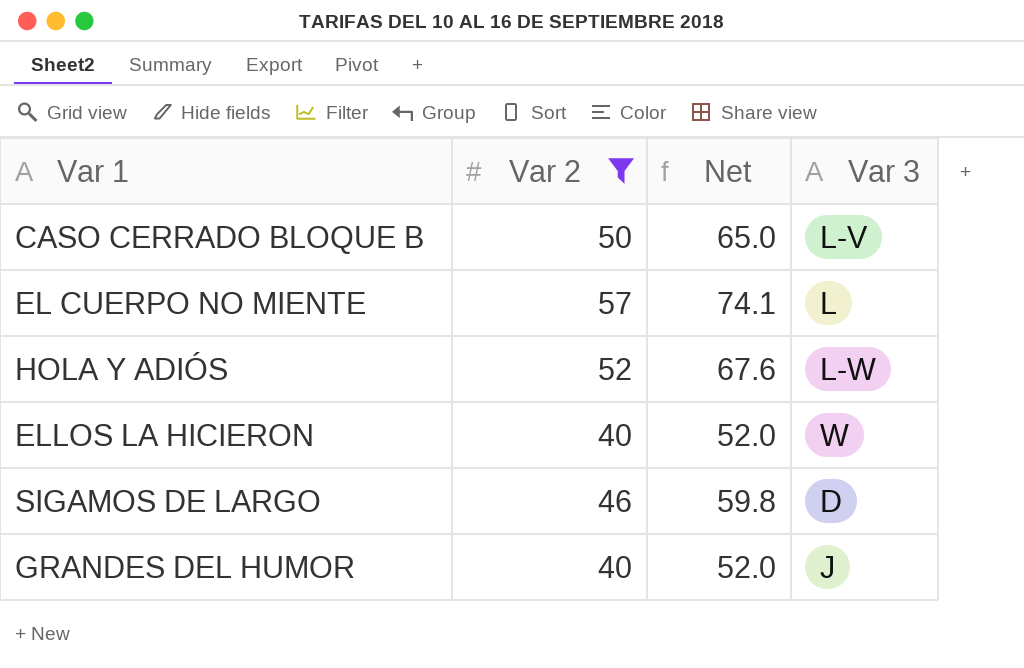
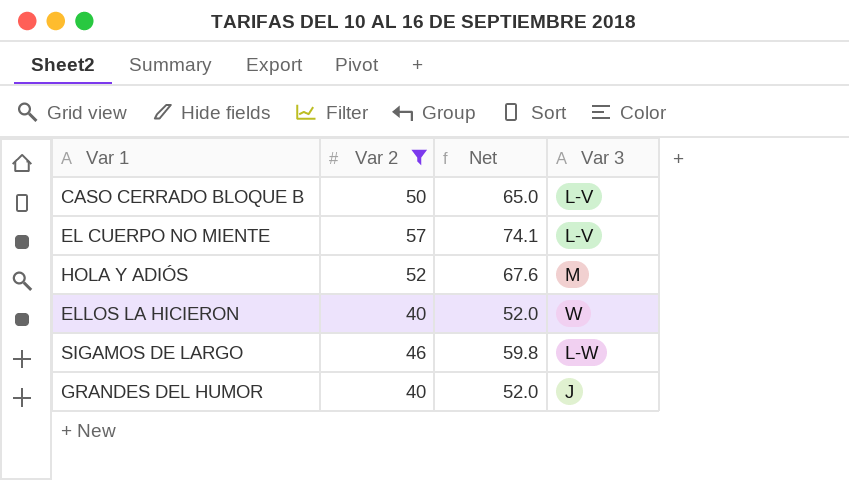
EL CUERPO NO MIENTE | Var 3: L -> L-V
HOLA Y ADIÓS | Var 3: L-W -> M
SIGAMOS DE LARGO | Var 3: D -> L-W

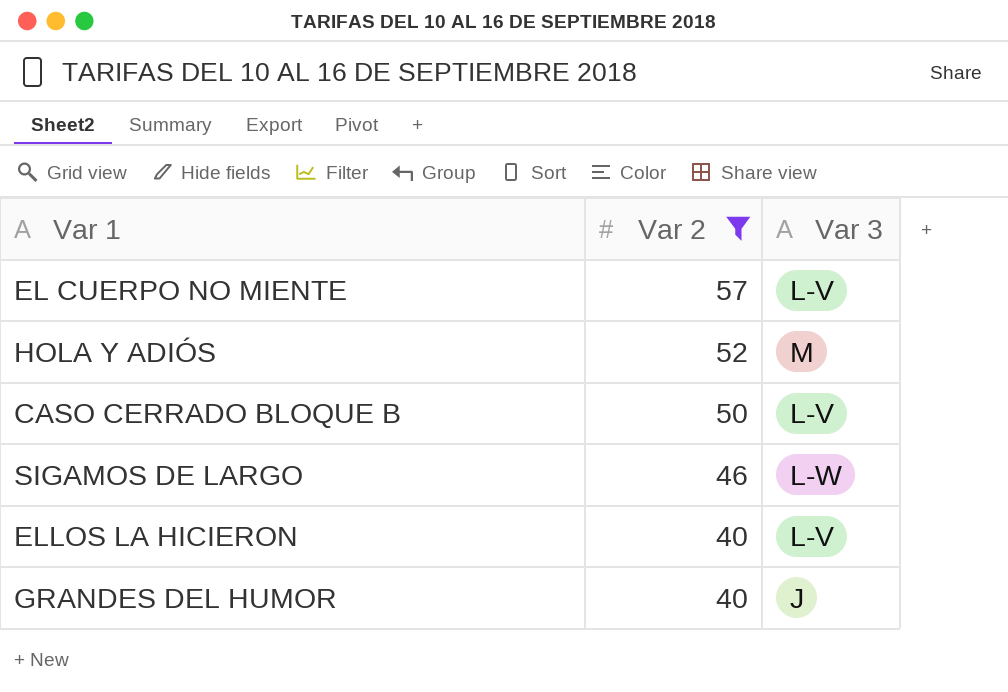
row order: none -> Var 2 descending
column Net | formula: [Var 2] * 1.3 -> none
ELLOS LA HICIERON | Var 3: W -> L-V

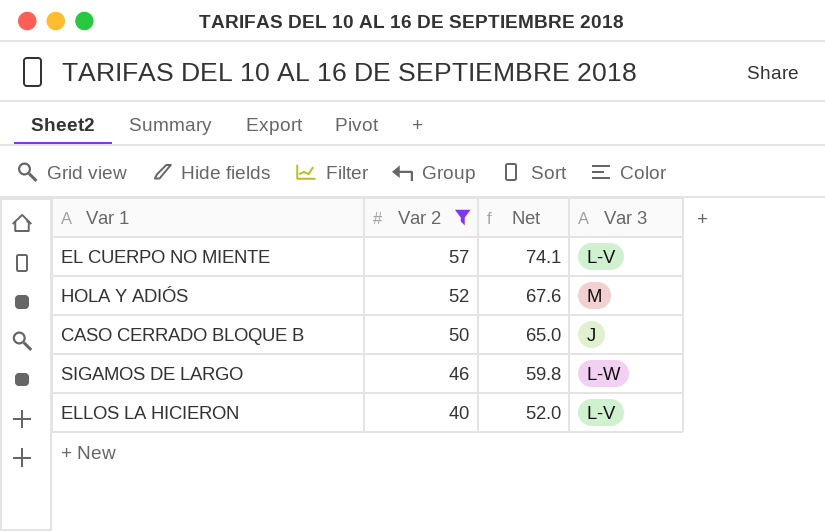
column Net | formula: none -> [Var 2] * 1.3
row GRANDES DEL HUMOR: 40 | J -> none
CASO CERRADO BLOQUE B | Var 3: L-V -> J

